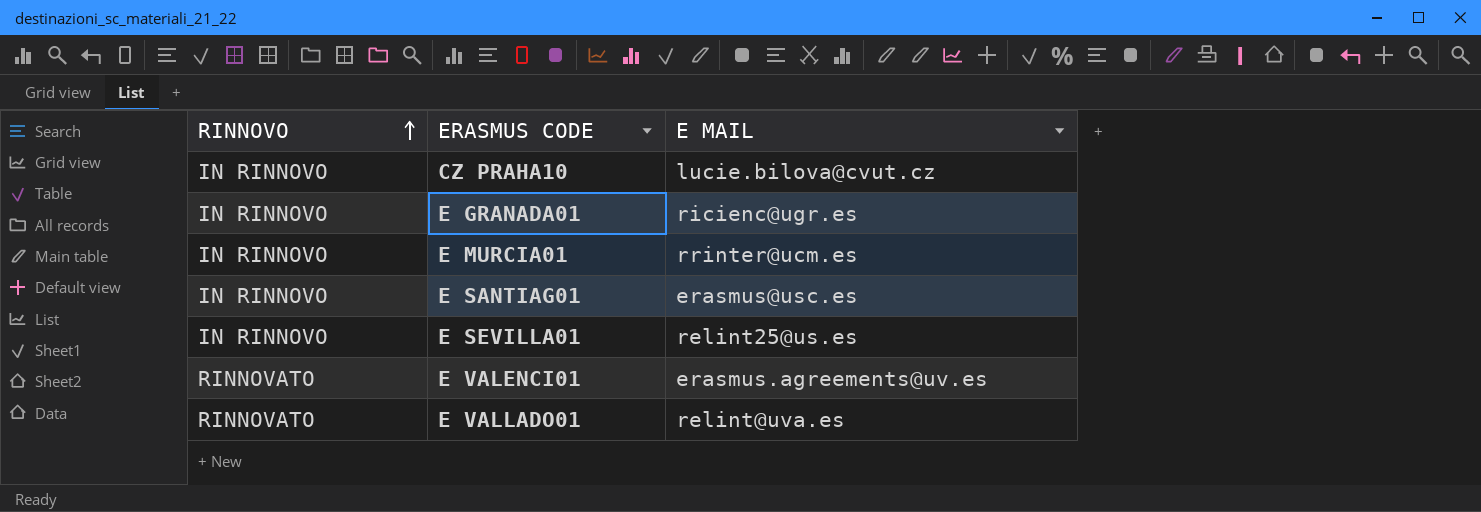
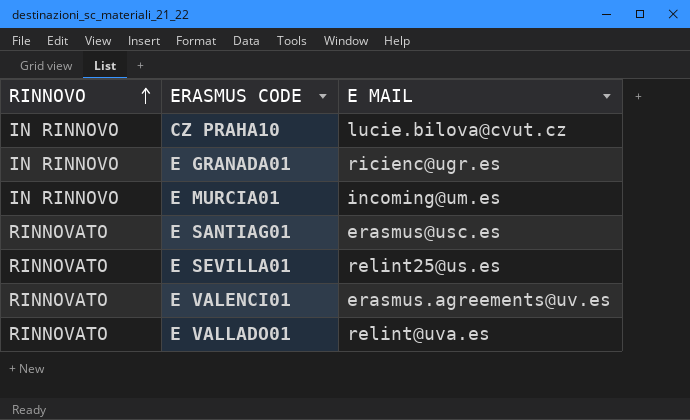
E MURCIA01 | E MAIL: rrinter@ucm.es -> incoming@um.es
E SANTIAG01 | RINNOVO: IN RINNOVO -> RINNOVATO
E SEVILLA01 | RINNOVO: IN RINNOVO -> RINNOVATO

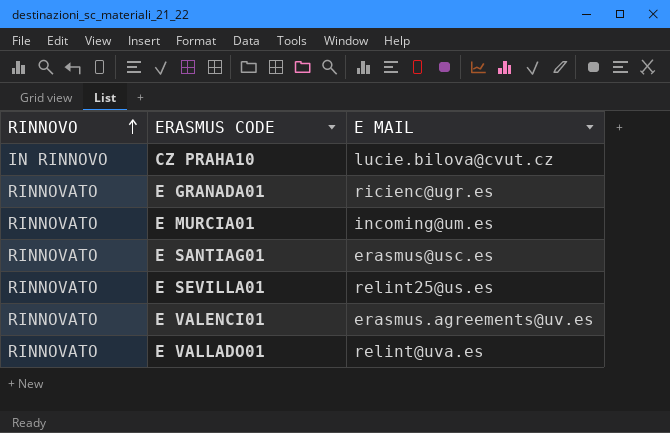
E GRANADA01 | RINNOVO: IN RINNOVO -> RINNOVATO
E MURCIA01 | RINNOVO: IN RINNOVO -> RINNOVATO

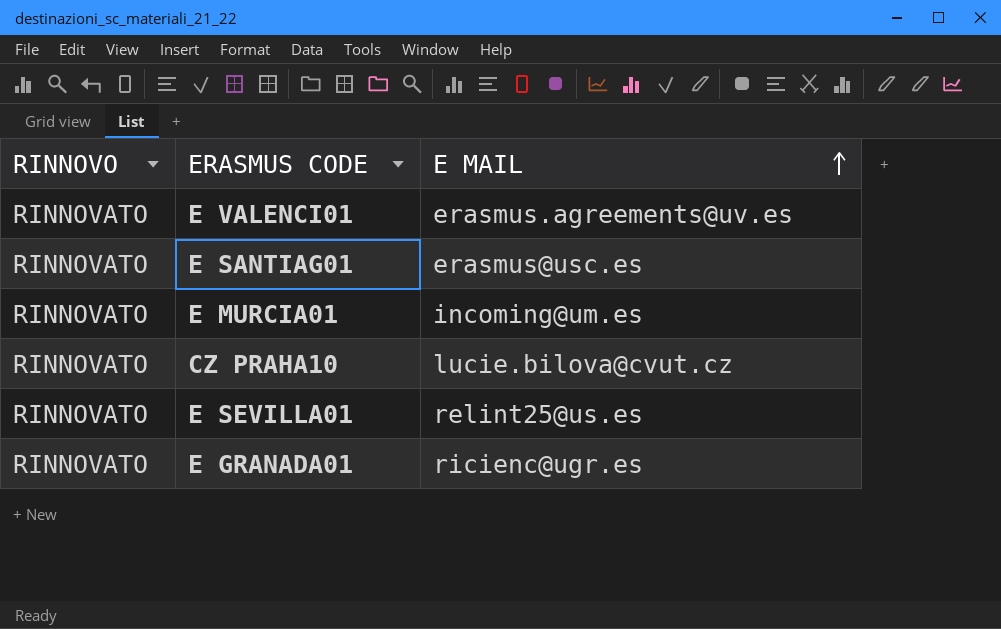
row order: RINNOVO ascending -> E MAIL ascending
row E VALLADO01: RINNOVATO | relint@uva.es -> none
CZ PRAHA10 | RINNOVO: IN RINNOVO -> RINNOVATO

